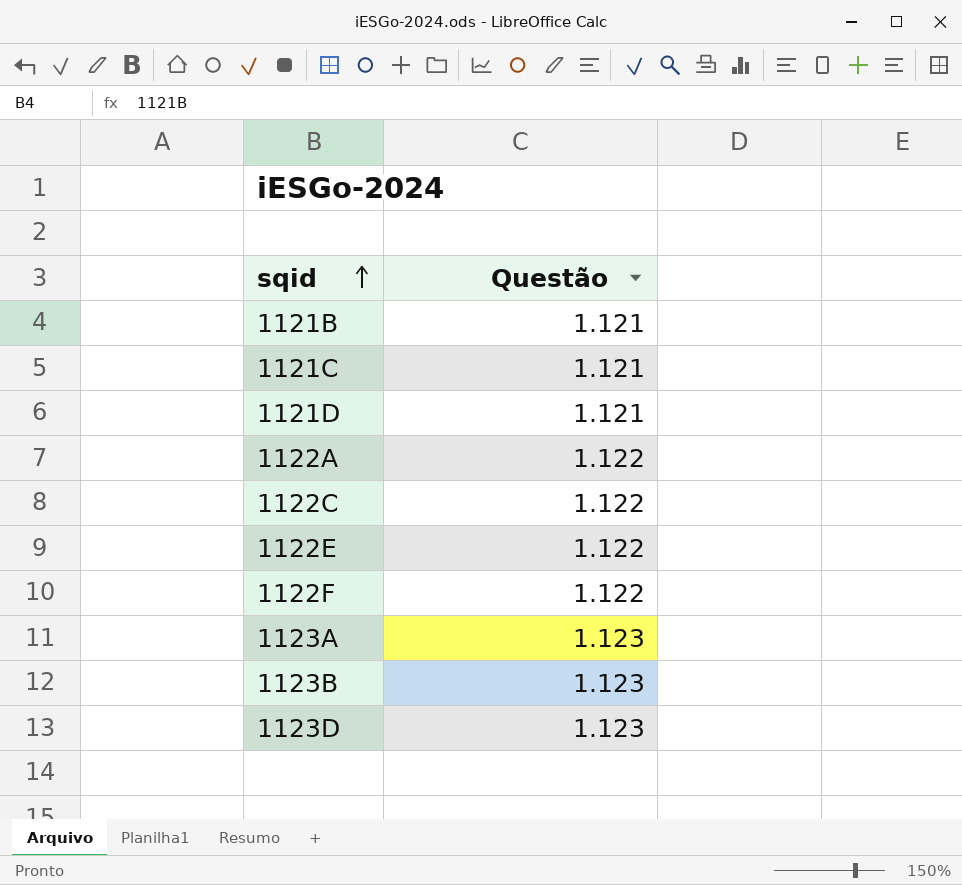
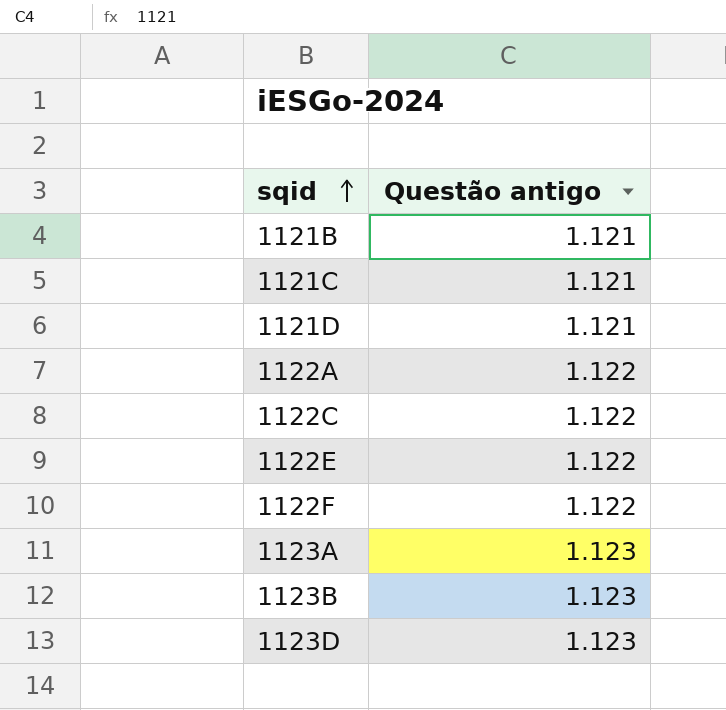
column name: Questão -> Questão antigo

